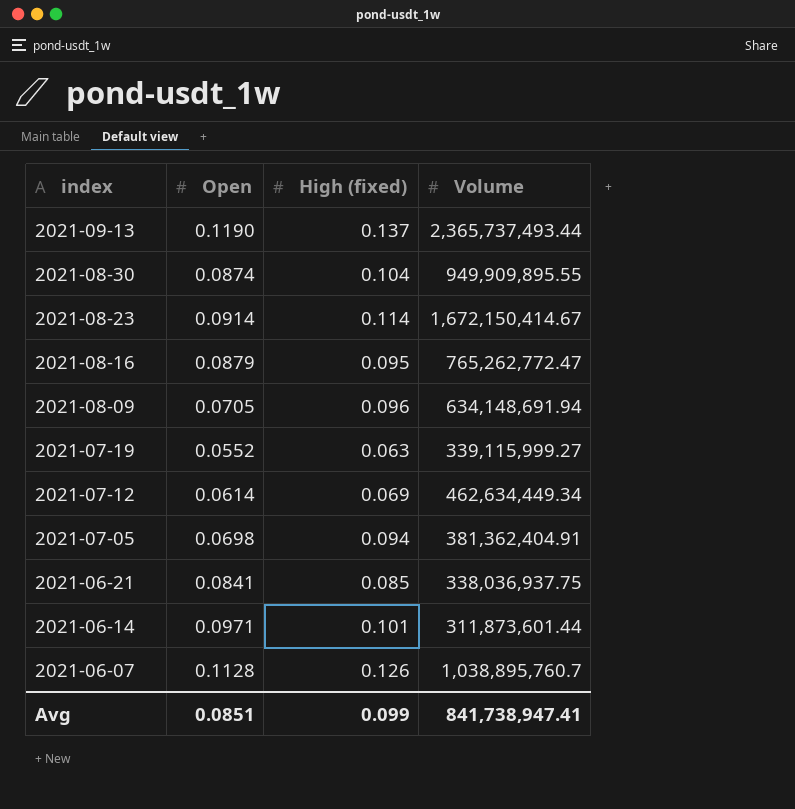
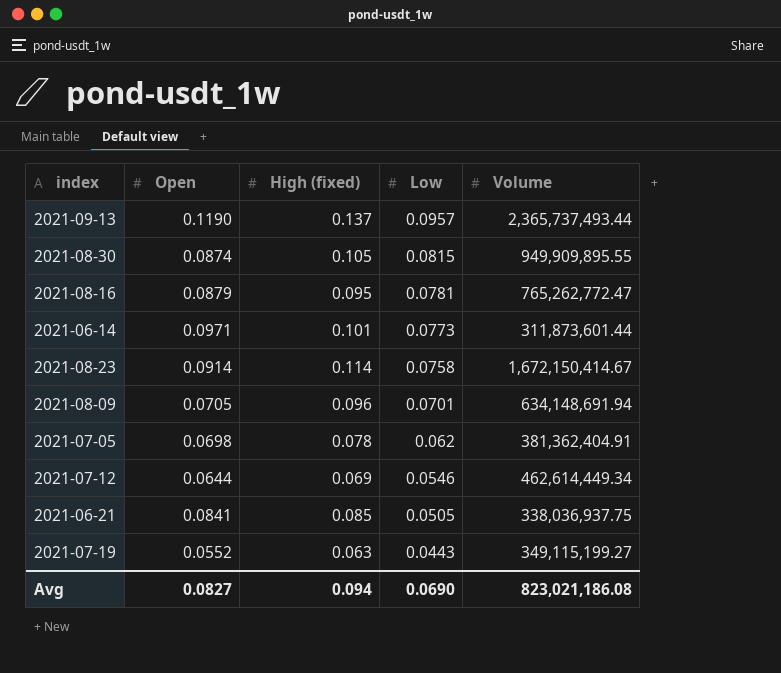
row order: index descending -> Low descending
column Low | position: none -> 4
row 2021-06-07: 0.1128 | 0.126 | 1,038,895,760.7 -> none
2021-08-30 | High (fixed): 0.104 -> 0.105
2021-07-05 | High (fixed): 0.094 -> 0.078
2021-07-12 | Open: 0.0614 -> 0.0644
2021-07-12 | Volume: 462,634,449.34 -> 462,614,449.34
2021-07-19 | Volume: 339,115,999.27 -> 349,115,199.27
Avg | Open: 0.0851 -> 0.0827
Avg | High (fixed): 0.099 -> 0.094
Avg | Volume: 841,738,947.41 -> 823,021,186.08

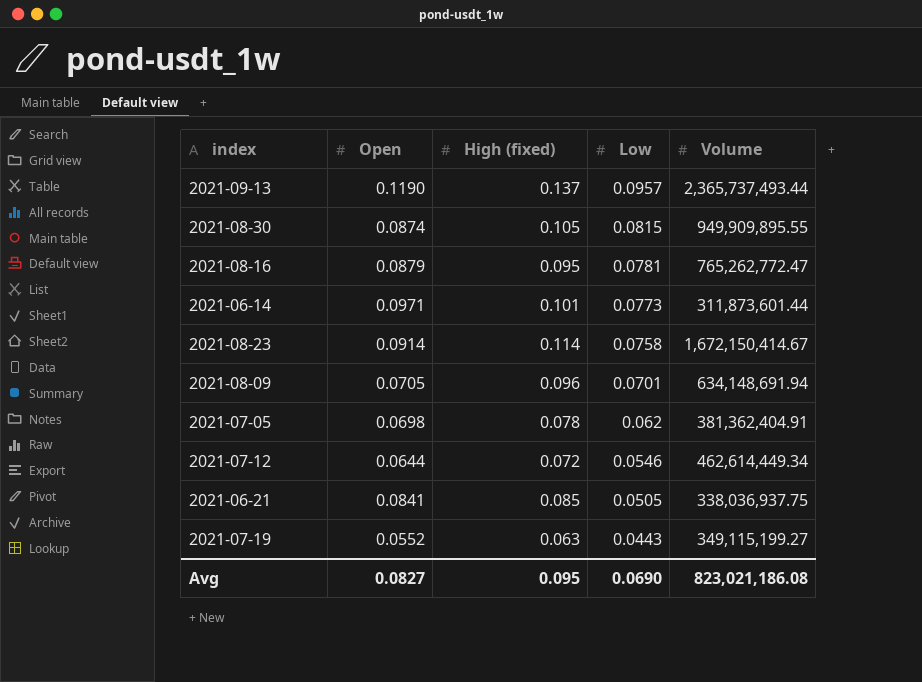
2021-07-12 | High (fixed): 0.069 -> 0.072
Avg | High (fixed): 0.094 -> 0.095

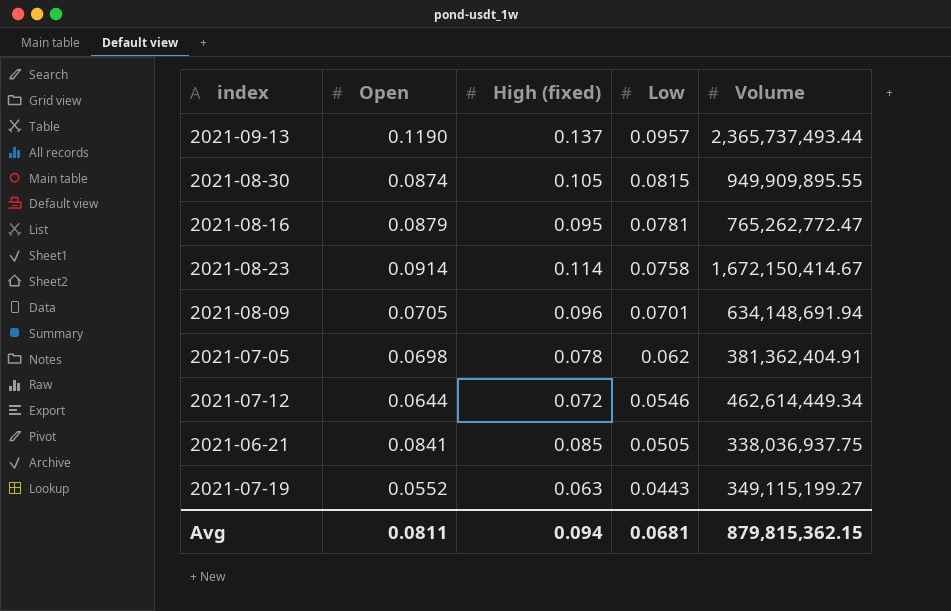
row 2021-06-14: 0.0971 | 0.101 | 0.0773 | 311,873,601.44 -> none
Avg | Open: 0.0827 -> 0.0811
Avg | High (fixed): 0.095 -> 0.094
Avg | Low: 0.0690 -> 0.0681
Avg | Volume: 823,021,186.08 -> 879,815,362.15

